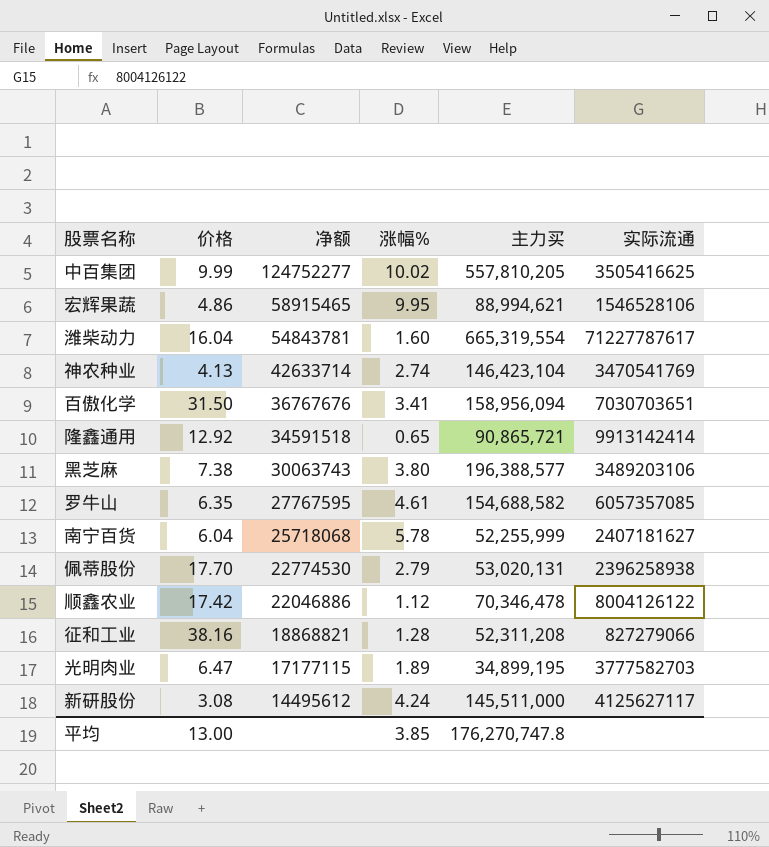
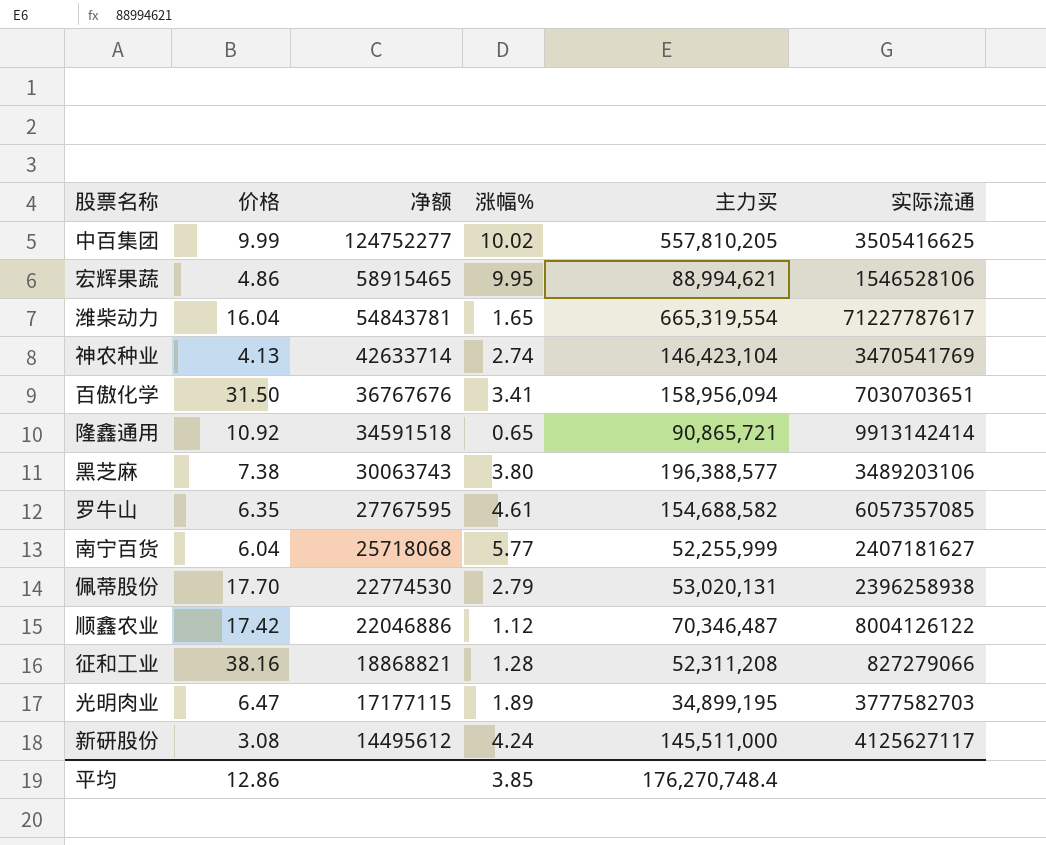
潍柴动力 | 涨幅%: 1.60 -> 1.65
隆鑫通用 | 价格: 12.92 -> 10.92
南宁百货 | 涨幅%: 5.78 -> 5.77
顺鑫农业 | 主力买: 70,346,478 -> 70,346,487
平均 | 价格: 13.00 -> 12.86
平均 | 主力买: 176,270,747.8 -> 176,270,748.4

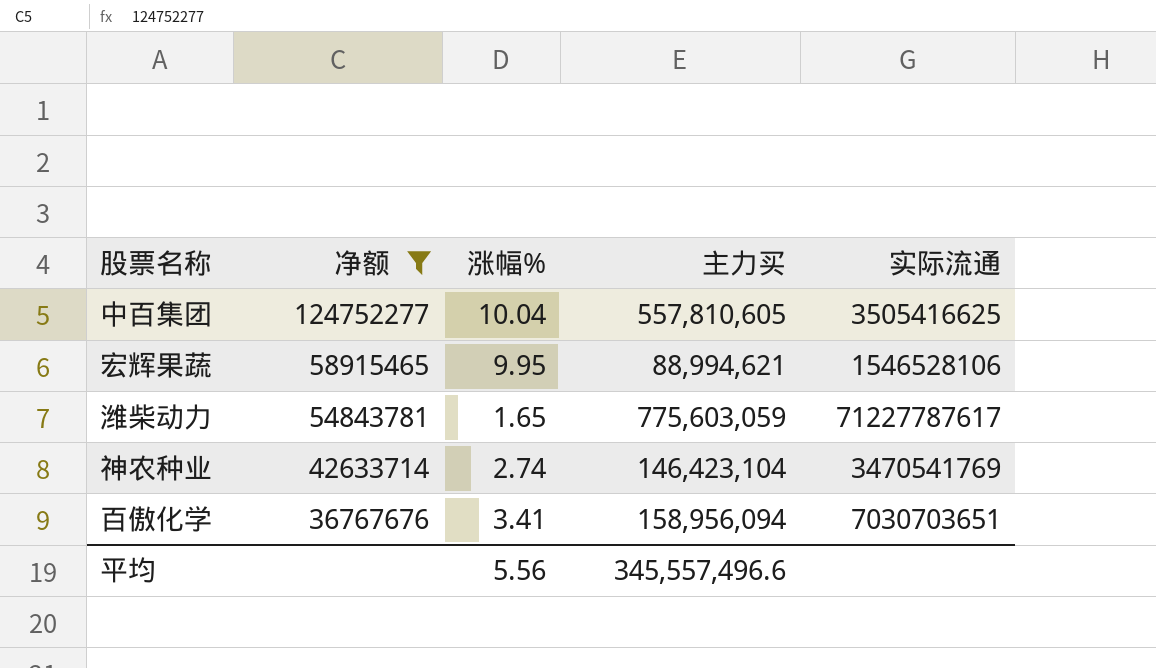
filter: none -> 净额 >= 36767676
column 价格 | position: 2 -> none
中百集团 | 涨幅%: 10.02 -> 10.04
中百集团 | 主力买: 557,810,205 -> 557,810,605
潍柴动力 | 主力买: 665,319,554 -> 775,603,059
平均 | 涨幅%: 3.85 -> 5.56
平均 | 主力买: 176,270,748.4 -> 345,557,496.6

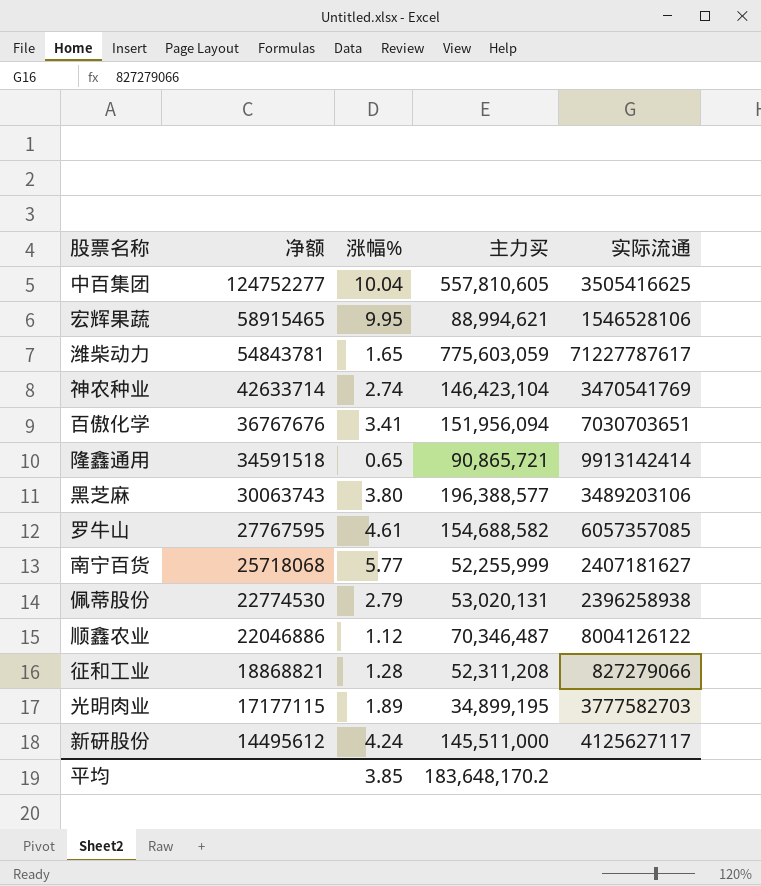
filter: 净额 >= 36767676 -> none
百傲化学 | 主力买: 158,956,094 -> 151,956,094
平均 | 涨幅%: 5.56 -> 3.85
平均 | 主力买: 345,557,496.6 -> 183,648,170.2

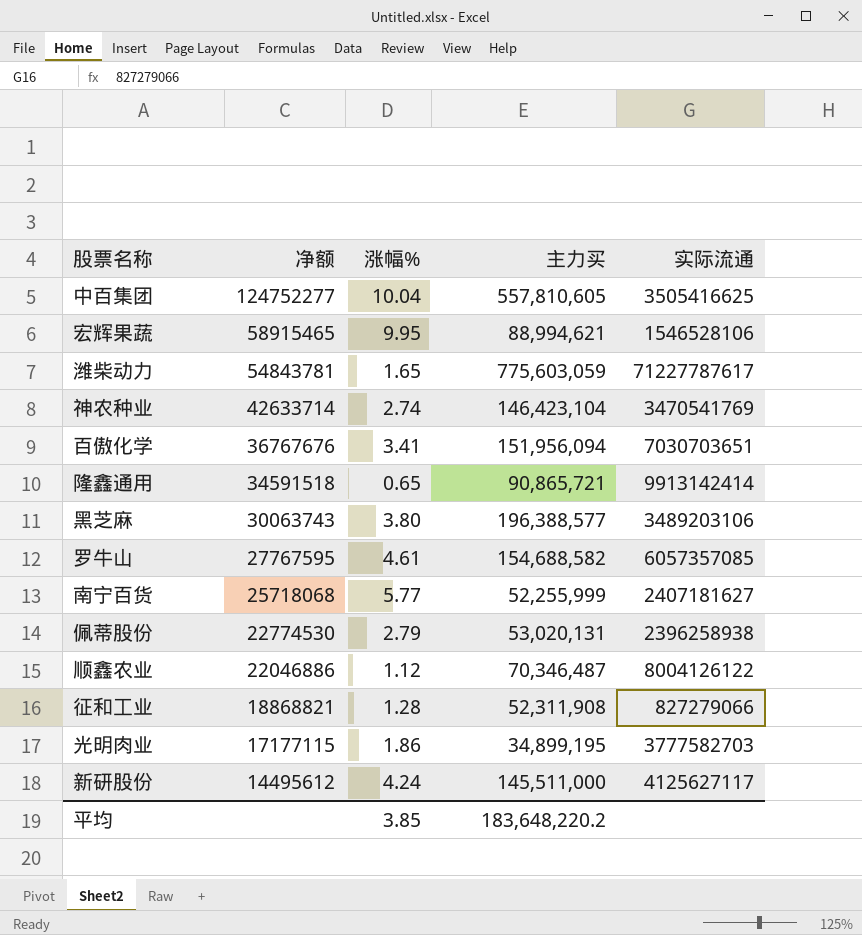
征和工业 | 主力买: 52,311,208 -> 52,311,908
光明肉业 | 涨幅%: 1.89 -> 1.86
平均 | 主力买: 183,648,170.2 -> 183,648,220.2

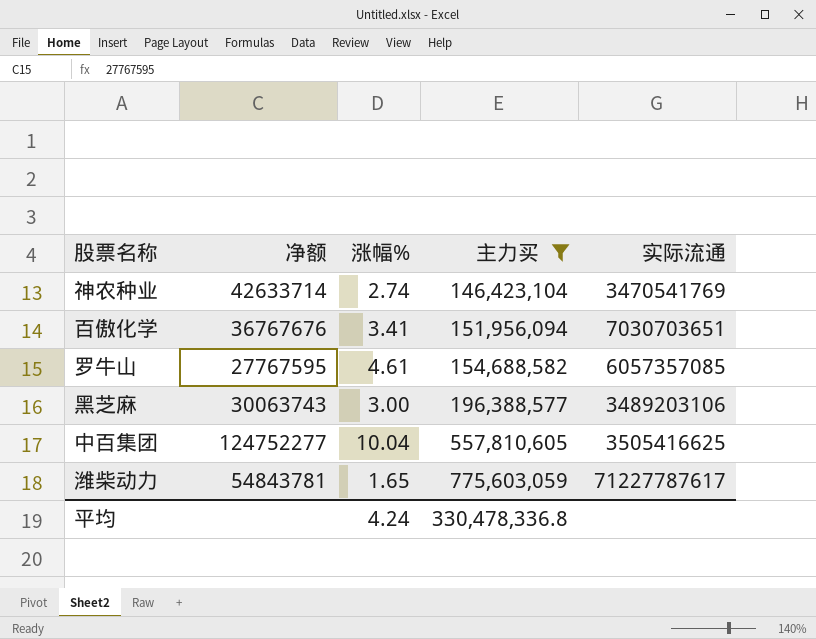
filter: none -> 主力买 >= 146,423,104
row order: 净额 descending -> 主力买 ascending
黑芝麻 | 涨幅%: 3.80 -> 3.00
平均 | 涨幅%: 3.85 -> 4.24
平均 | 主力买: 183,648,220.2 -> 330,478,336.8

